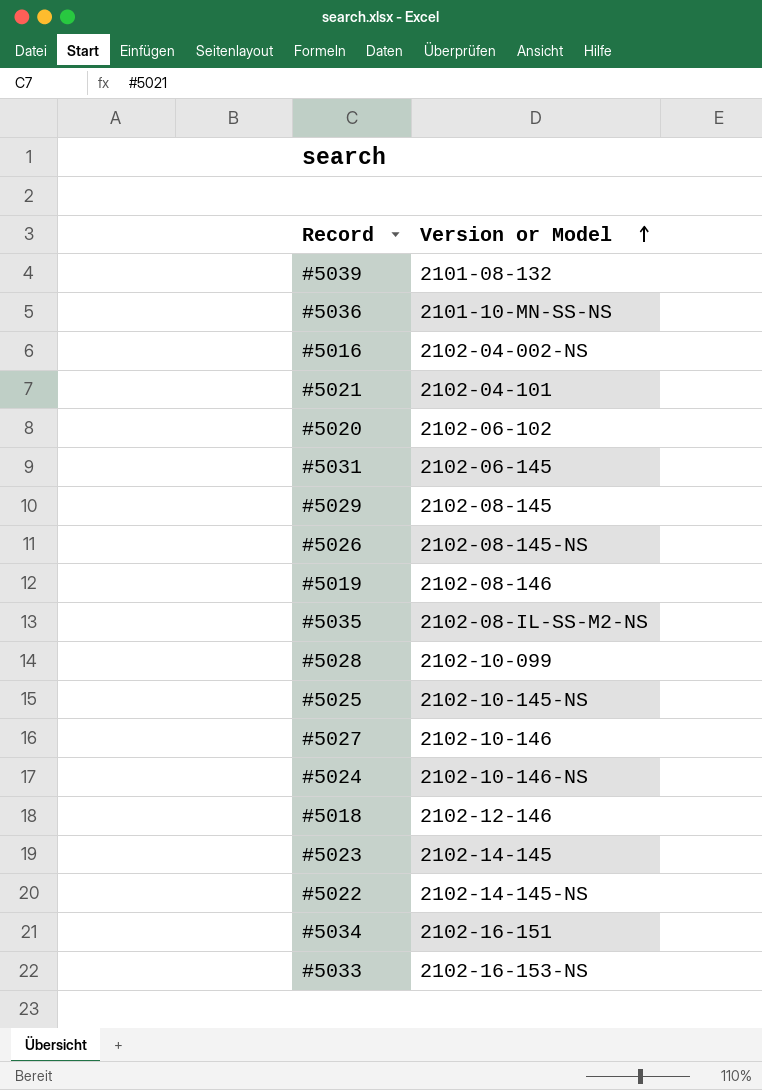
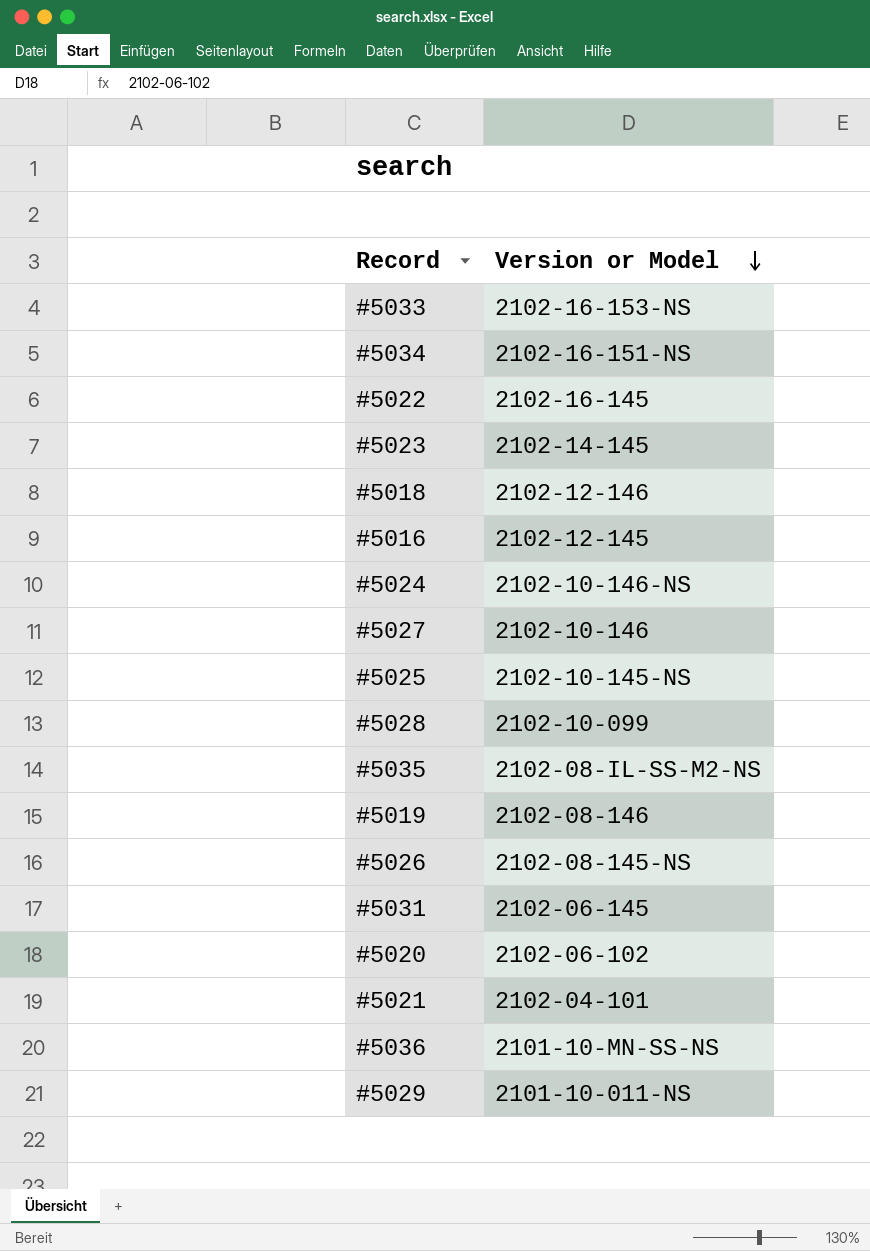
row order: Version or Model ascending -> Version or Model descending
row #5039: 2101-08-132 -> none
#5034 | Version or Model: 2102-16-151 -> 2102-16-151-NS
#5022 | Version or Model: 2102-14-145-NS -> 2102-16-145
#5016 | Version or Model: 2102-04-002-NS -> 2102-12-145
#5029 | Version or Model: 2102-08-145 -> 2101-10-011-NS

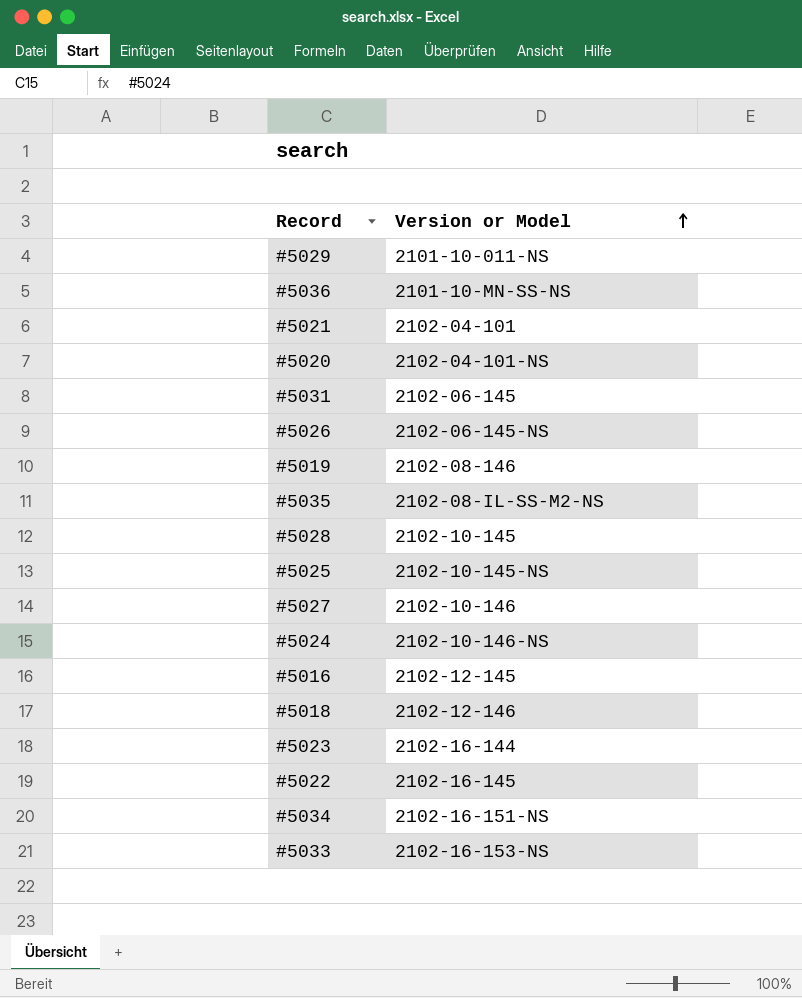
row order: Version or Model descending -> Version or Model ascending
#5020 | Version or Model: 2102-06-102 -> 2102-04-101-NS
#5026 | Version or Model: 2102-08-145-NS -> 2102-06-145-NS
#5028 | Version or Model: 2102-10-099 -> 2102-10-145
#5023 | Version or Model: 2102-14-145 -> 2102-16-144

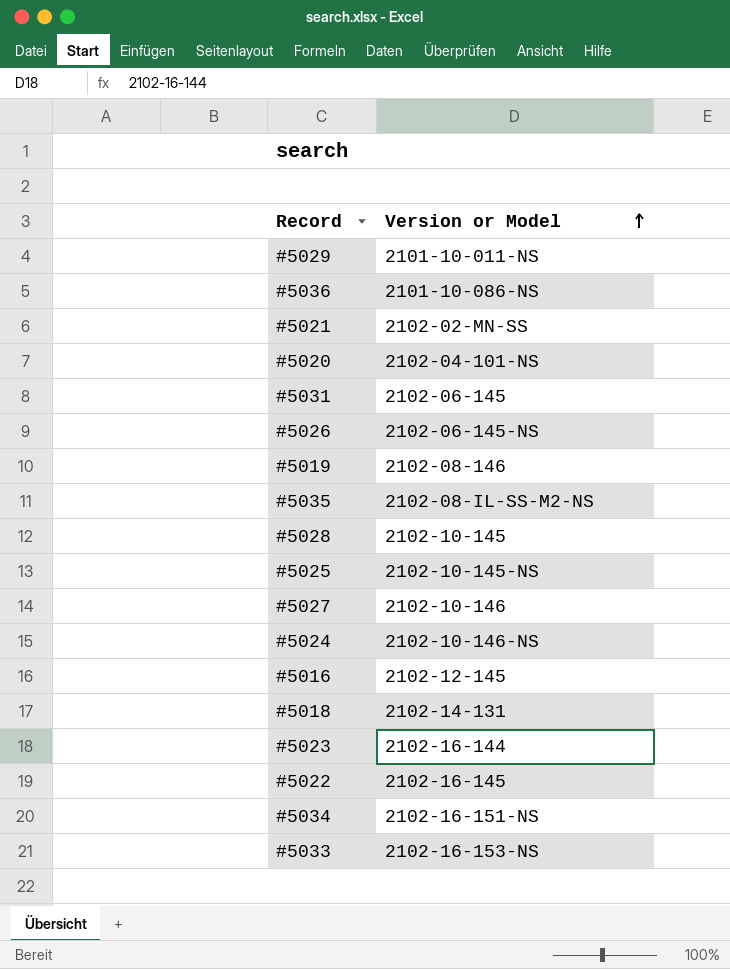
#5036 | Version or Model: 2101-10-MN-SS-NS -> 2101-10-086-NS
#5021 | Version or Model: 2102-04-101 -> 2102-02-MN-SS
#5018 | Version or Model: 2102-12-146 -> 2102-14-131

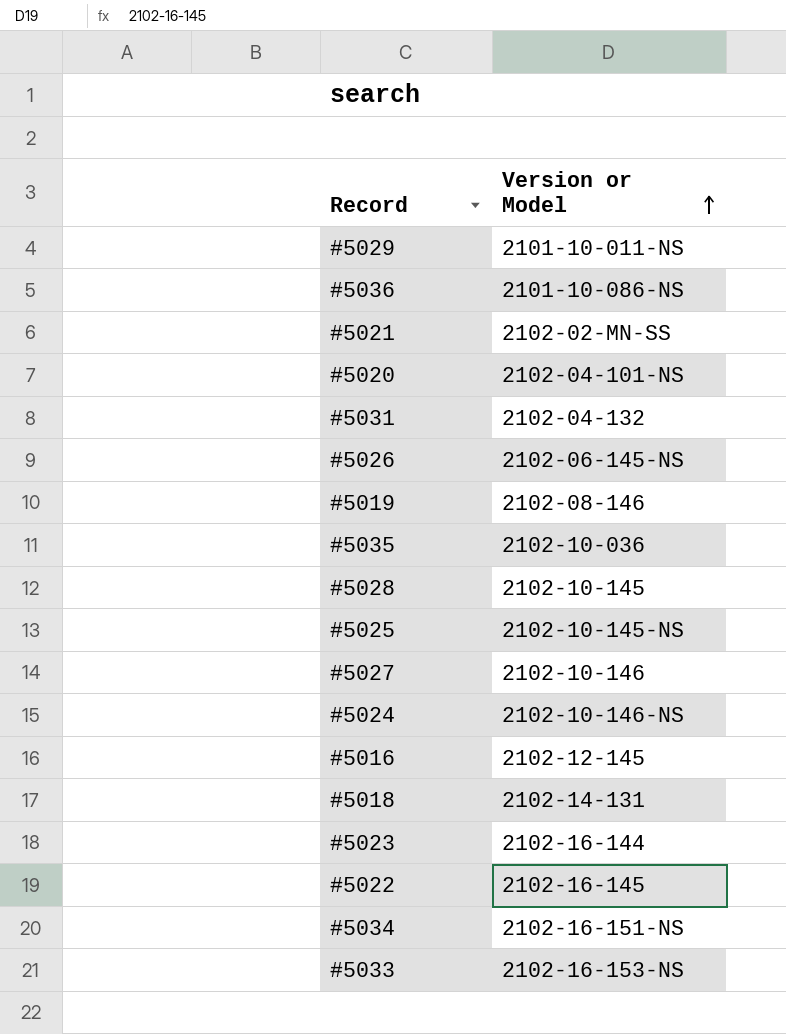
#5031 | Version or Model: 2102-06-145 -> 2102-04-132
#5035 | Version or Model: 2102-08-IL-SS-M2-NS -> 2102-10-036

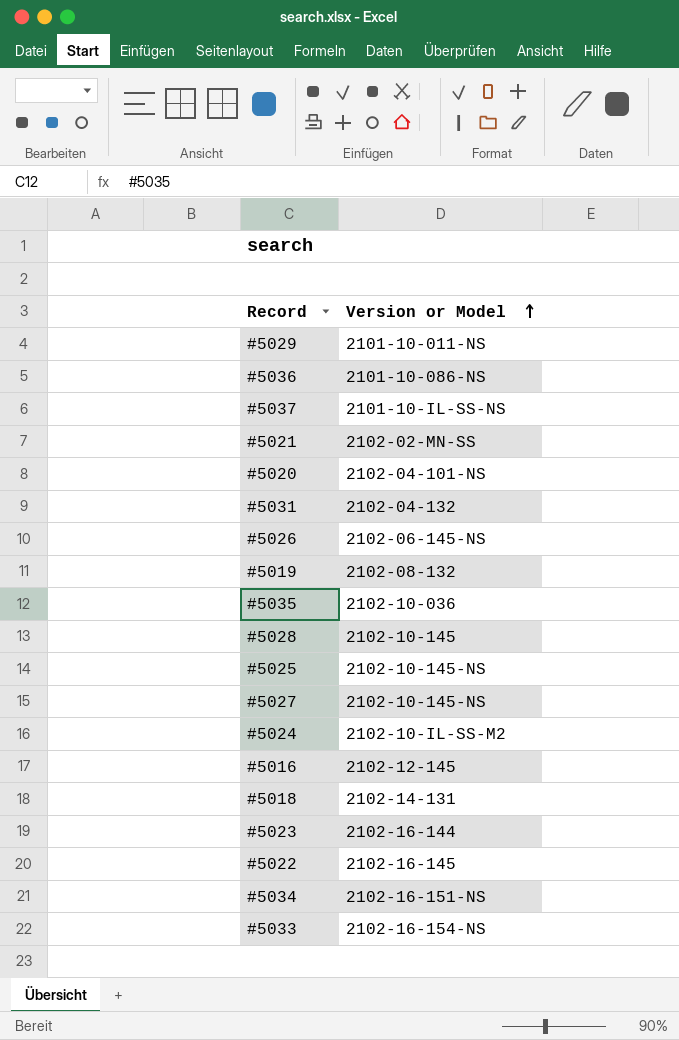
row #5037: none -> 2101-10-IL-SS-NS
#5019 | Version or Model: 2102-08-146 -> 2102-08-132
#5027 | Version or Model: 2102-10-146 -> 2102-10-145-NS
#5024 | Version or Model: 2102-10-146-NS -> 2102-10-IL-SS-M2
#5033 | Version or Model: 2102-16-153-NS -> 2102-16-154-NS

